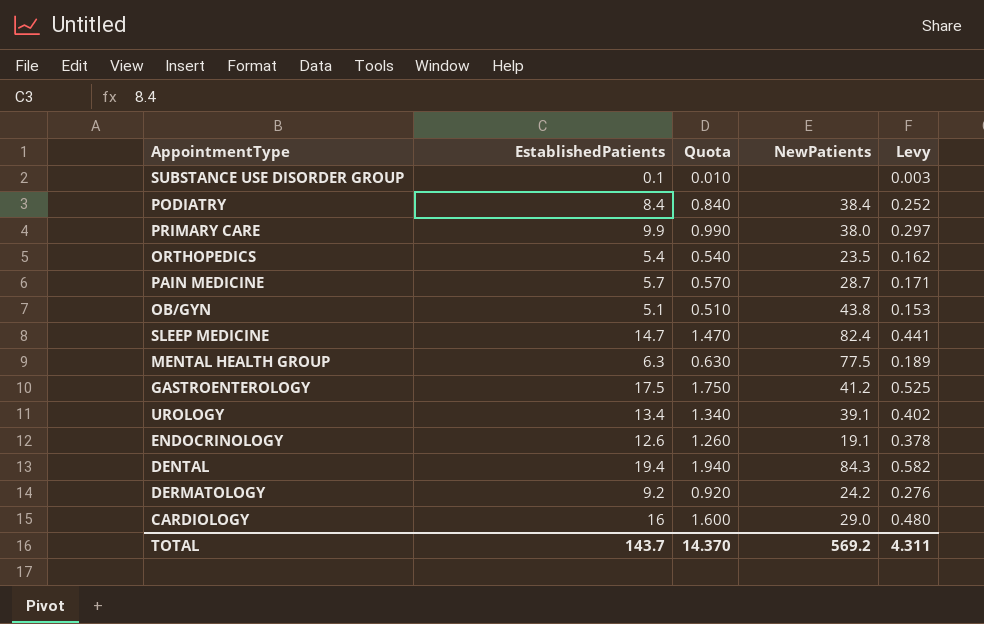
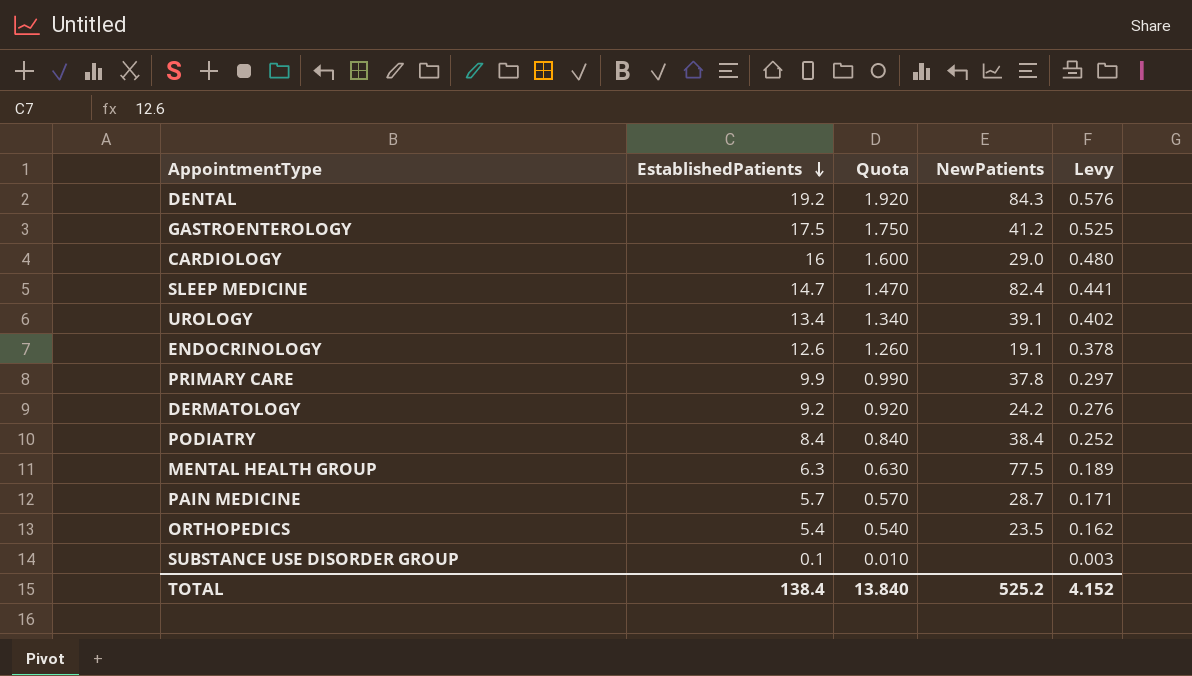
row order: none -> EstablishedPatients descending
row OB/GYN: 5.1 | 0.510 | 43.8 | 0.153 -> none
DENTAL | EstablishedPatients: 19.4 -> 19.2
DENTAL | Quota: 1.940 -> 1.920
DENTAL | Levy: 0.582 -> 0.576
PRIMARY CARE | NewPatients: 38.0 -> 37.8
TOTAL | EstablishedPatients: 143.7 -> 138.4
TOTAL | Quota: 14.370 -> 13.840
TOTAL | NewPatients: 569.2 -> 525.2
TOTAL | Levy: 4.311 -> 4.152

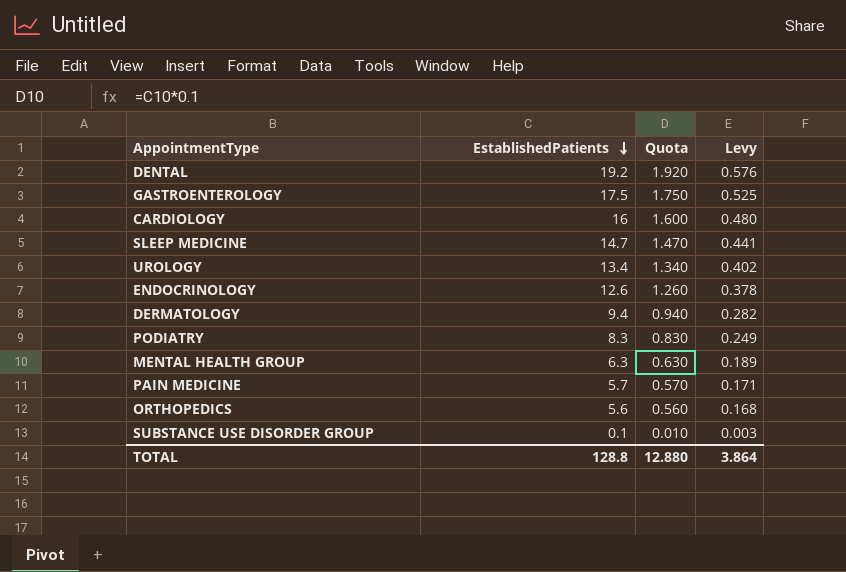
column NewPatients | position: 4 -> none
row PRIMARY CARE: 9.9 | 0.990 | 37.8 | 0.297 -> none
DERMATOLOGY | EstablishedPatients: 9.2 -> 9.4
DERMATOLOGY | Quota: 0.920 -> 0.940
DERMATOLOGY | Levy: 0.276 -> 0.282
PODIATRY | EstablishedPatients: 8.4 -> 8.3
PODIATRY | Quota: 0.840 -> 0.830
PODIATRY | Levy: 0.252 -> 0.249
ORTHOPEDICS | EstablishedPatients: 5.4 -> 5.6
ORTHOPEDICS | Quota: 0.540 -> 0.560
ORTHOPEDICS | Levy: 0.162 -> 0.168
TOTAL | EstablishedPatients: 138.4 -> 128.8
TOTAL | Quota: 13.840 -> 12.880
TOTAL | Levy: 4.152 -> 3.864

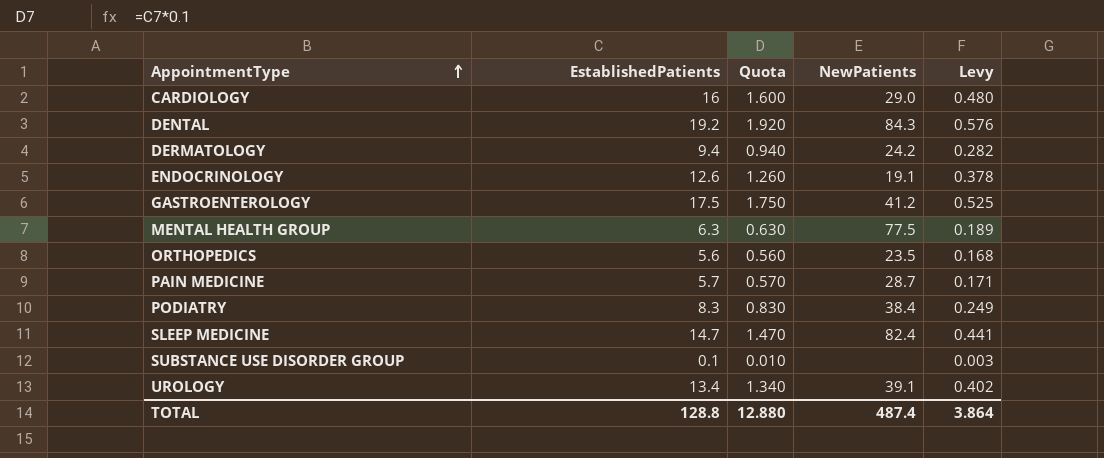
row order: EstablishedPatients descending -> AppointmentType ascending
column NewPatients | position: none -> 4

